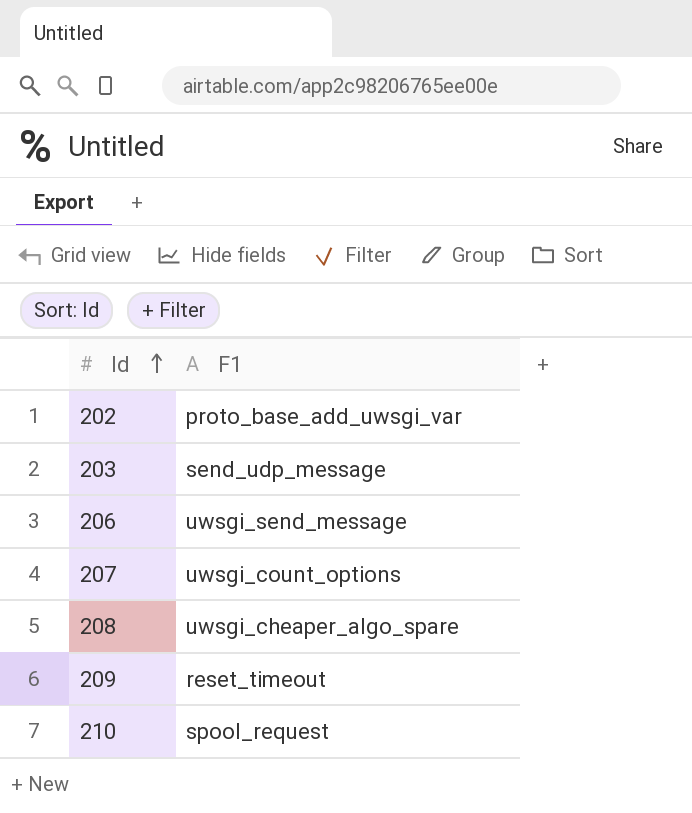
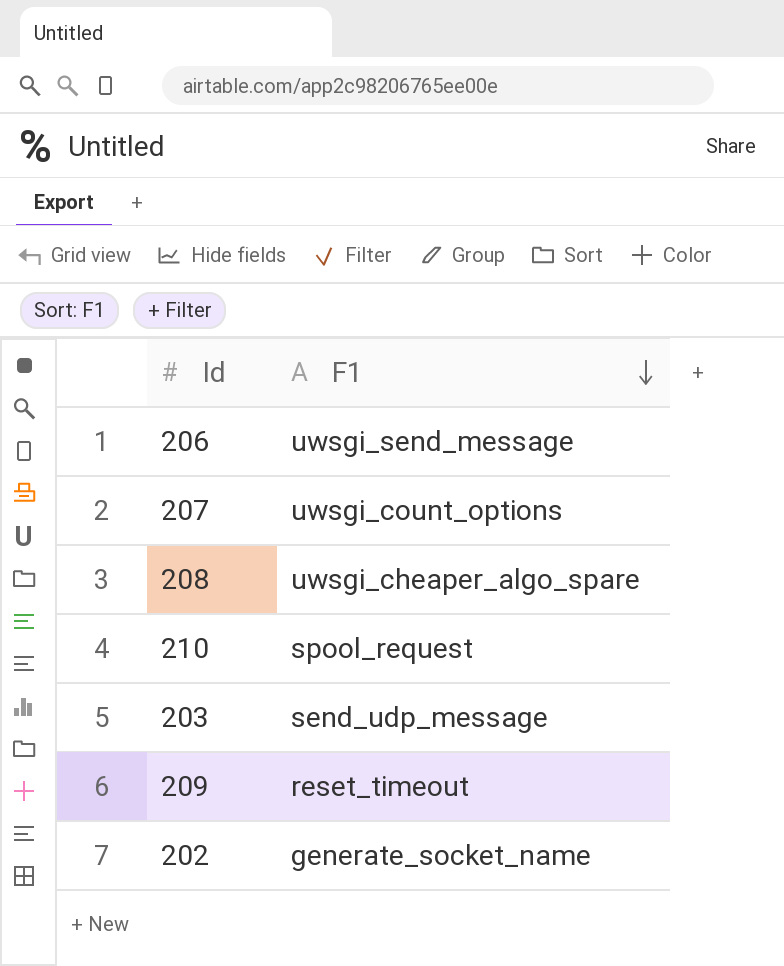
row order: Id ascending -> F1 descending
202 | F1: proto_base_add_uwsgi_var -> generate_socket_name

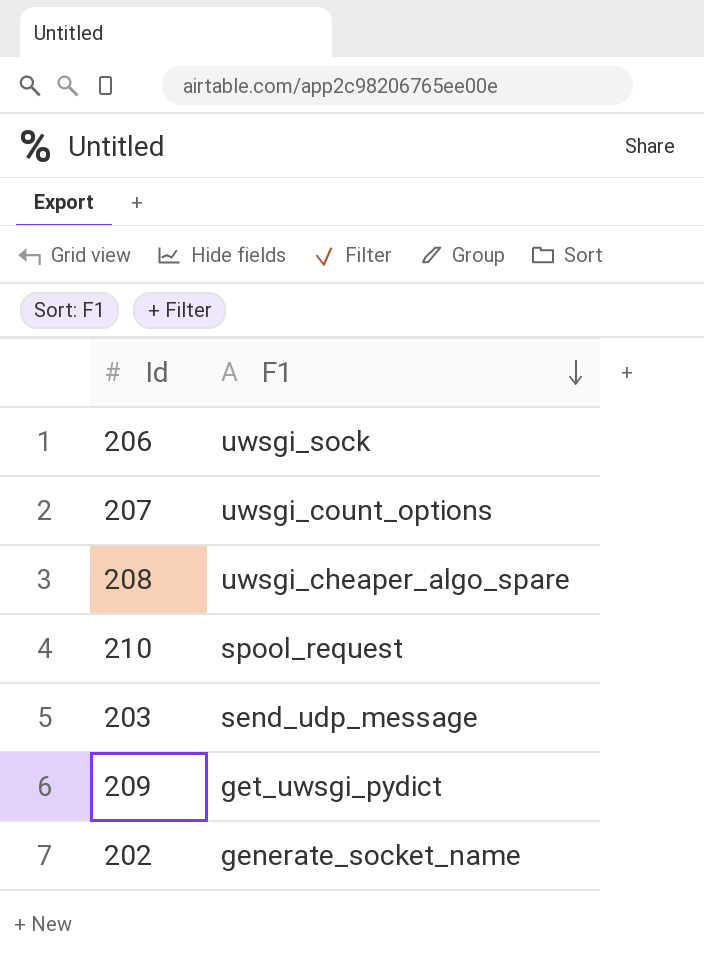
206 | F1: uwsgi_send_message -> uwsgi_sock
209 | F1: reset_timeout -> get_uwsgi_pydict

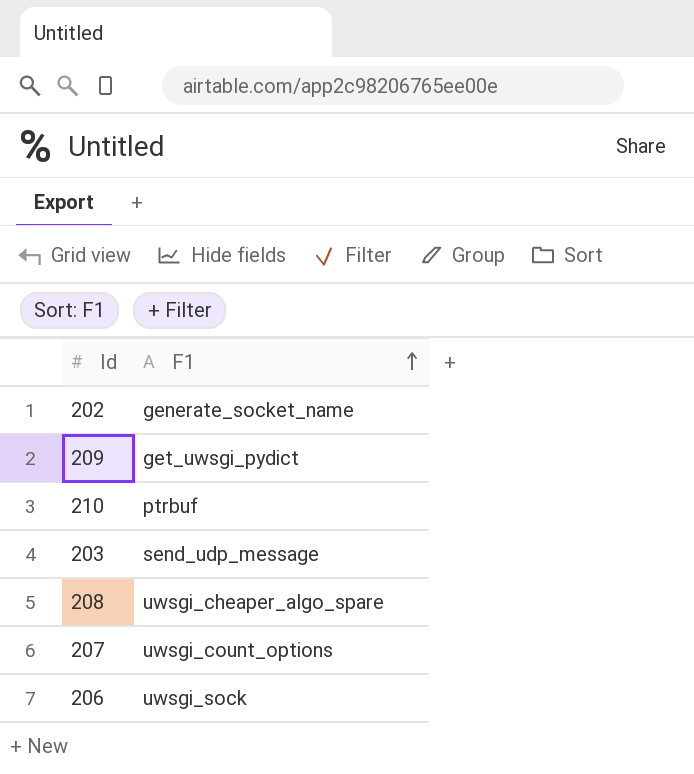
row order: F1 descending -> F1 ascending
210 | F1: spool_request -> ptrbuf

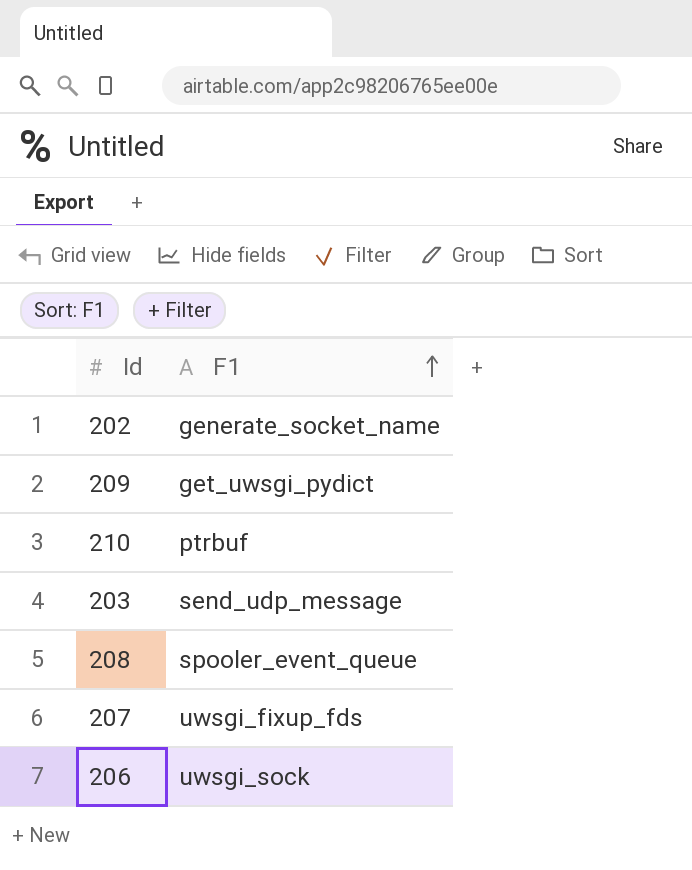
208 | F1: uwsgi_cheaper_algo_spare -> spooler_event_queue
207 | F1: uwsgi_count_options -> uwsgi_fixup_fds

